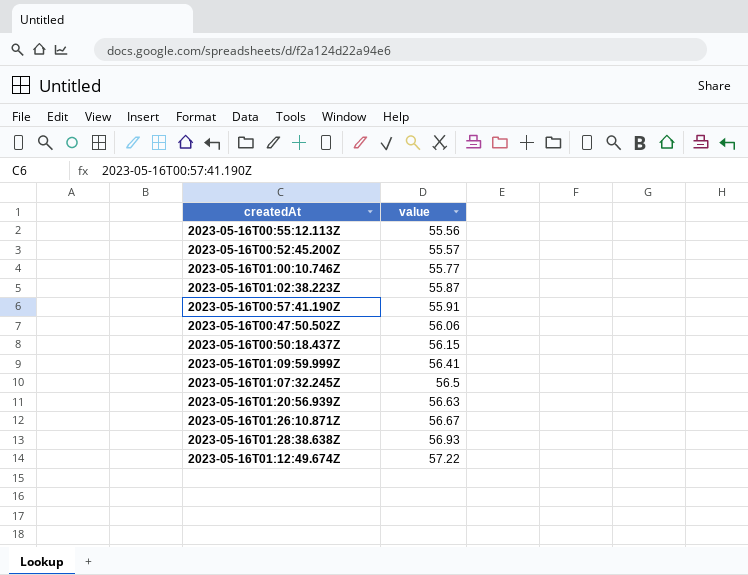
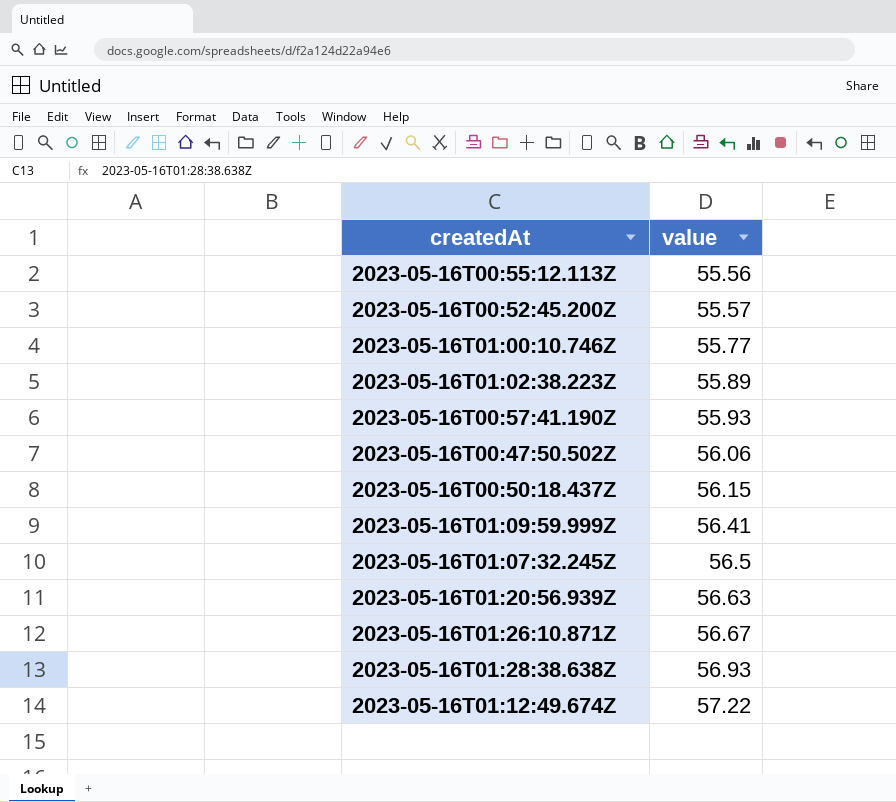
2023-05-16T01:02:38.223Z | value: 55.87 -> 55.89
2023-05-16T00:57:41.190Z | value: 55.91 -> 55.93

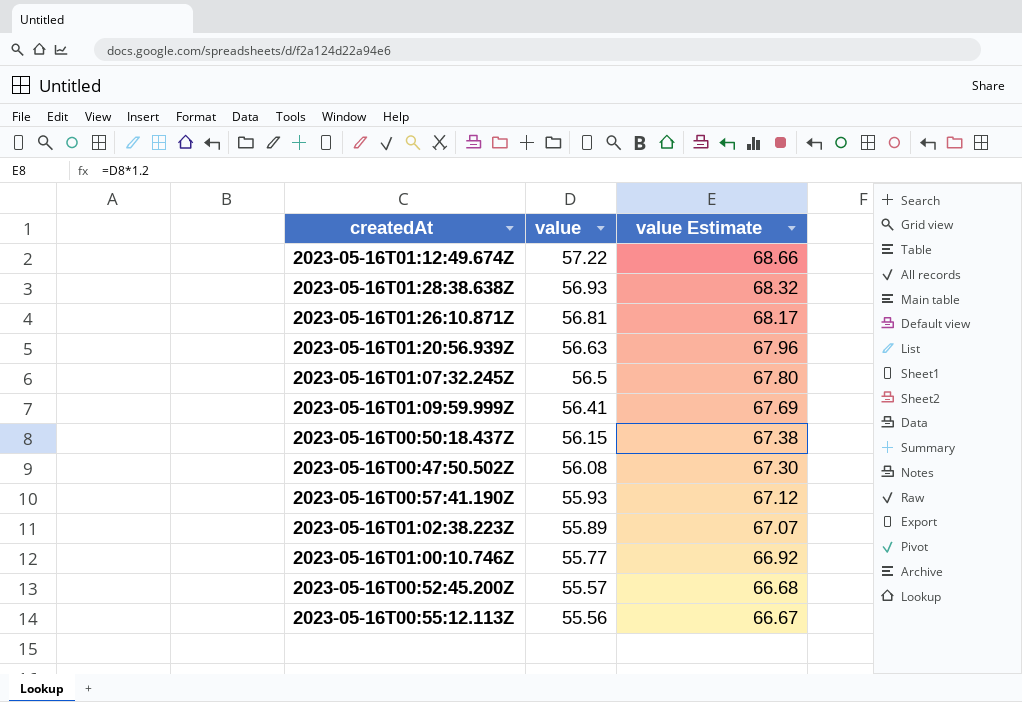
row order: value ascending -> value descending
column value Estimate | formula: none -> [value] * 1.2
2023-05-16T01:26:10.871Z | value: 56.67 -> 56.81
2023-05-16T00:47:50.502Z | value: 56.06 -> 56.08

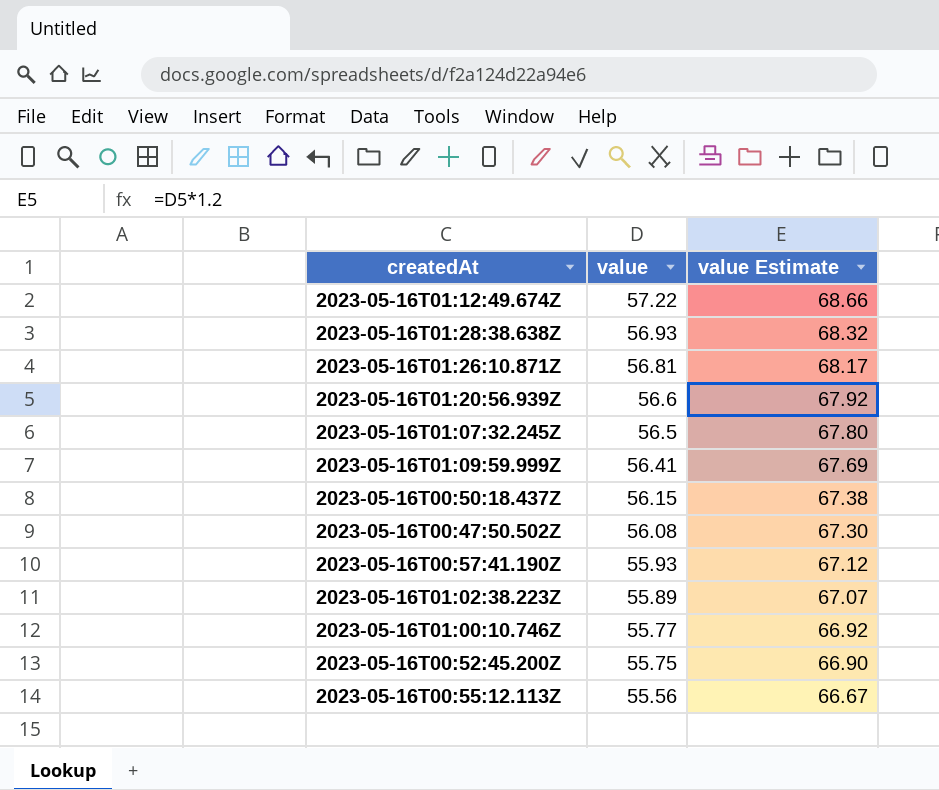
2023-05-16T01:20:56.939Z | value: 56.63 -> 56.6
2023-05-16T01:20:56.939Z | value Estimate: 67.96 -> 67.92
2023-05-16T00:52:45.200Z | value: 55.57 -> 55.75
2023-05-16T00:52:45.200Z | value Estimate: 66.68 -> 66.90

